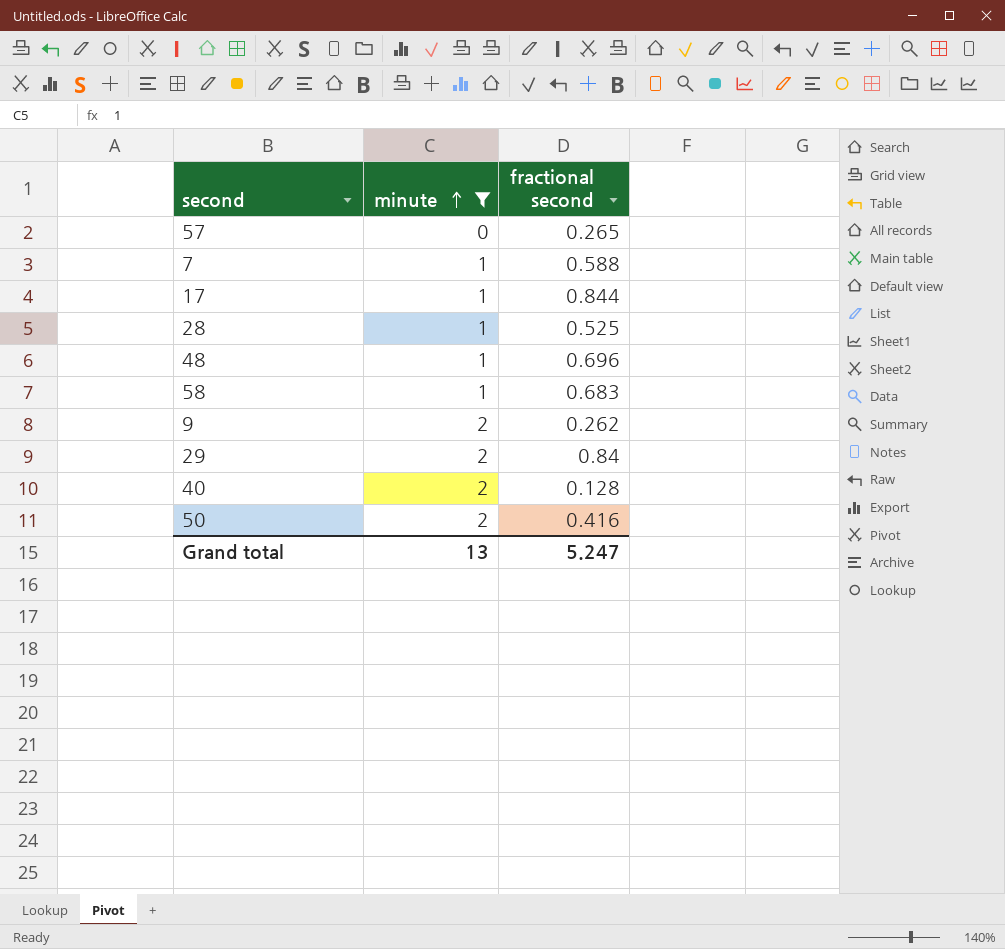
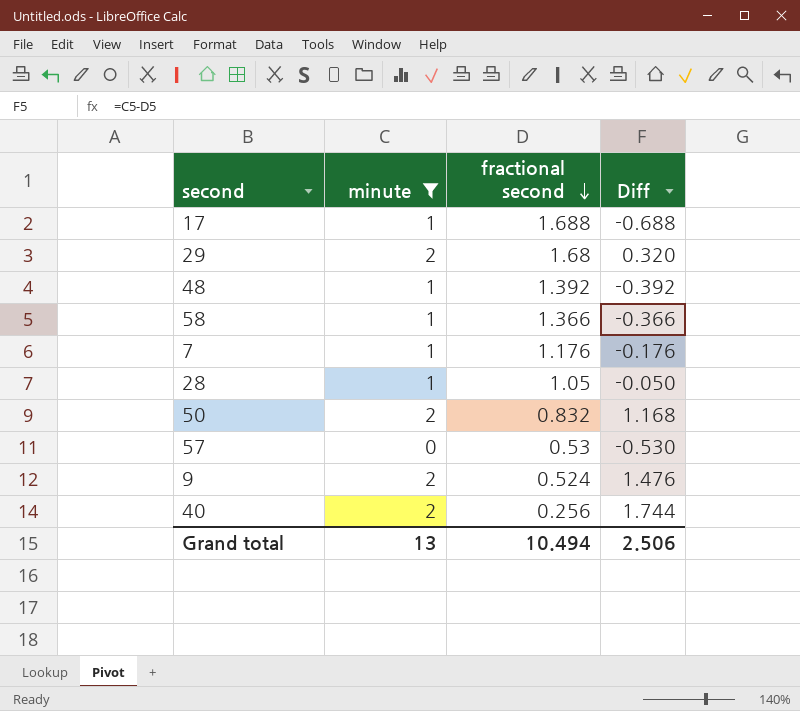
row order: minute ascending -> fractional second descending
column Diff | formula: none -> [minute] - [fractional second]
17 | fractional second: 0.844 -> 1.688
29 | fractional second: 0.84 -> 1.68
48 | fractional second: 0.696 -> 1.392
58 | fractional second: 0.683 -> 1.366
7 | fractional second: 0.588 -> 1.176
28 | fractional second: 0.525 -> 1.05
50 | fractional second: 0.416 -> 0.832
57 | fractional second: 0.265 -> 0.53
9 | fractional second: 0.262 -> 0.524
40 | fractional second: 0.128 -> 0.256
Grand total | fractional second: 5.247 -> 10.494

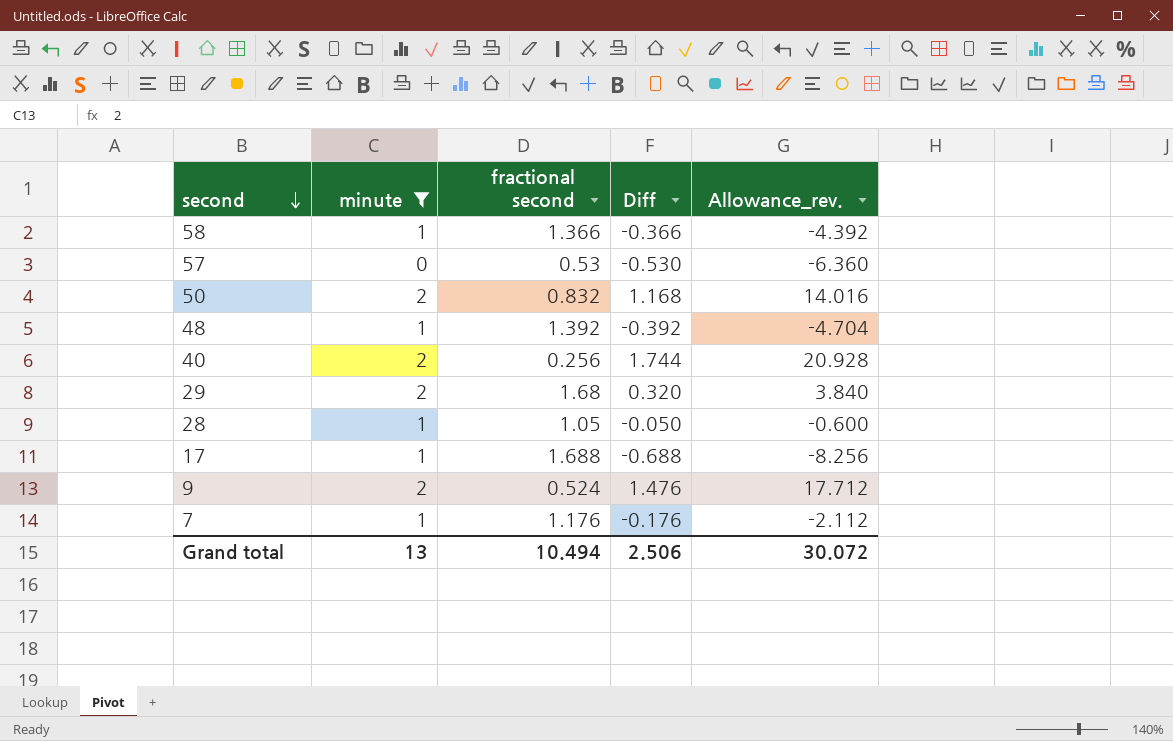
row order: fractional second descending -> second descending
column Allowance_rev. | formula: none -> [Diff] * 12

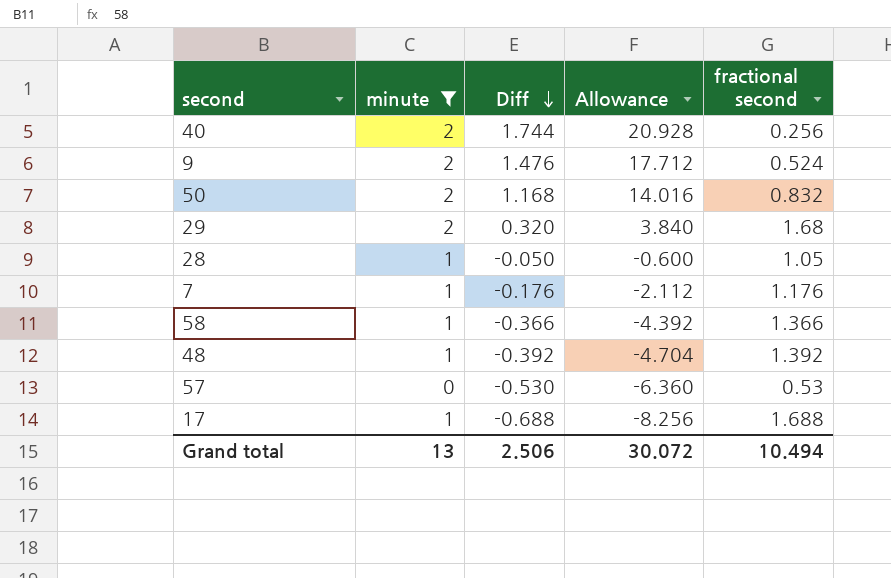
row order: second descending -> Diff descending
column name: Allowance_rev. -> Allowance
column fractional second | position: 3 -> 5

